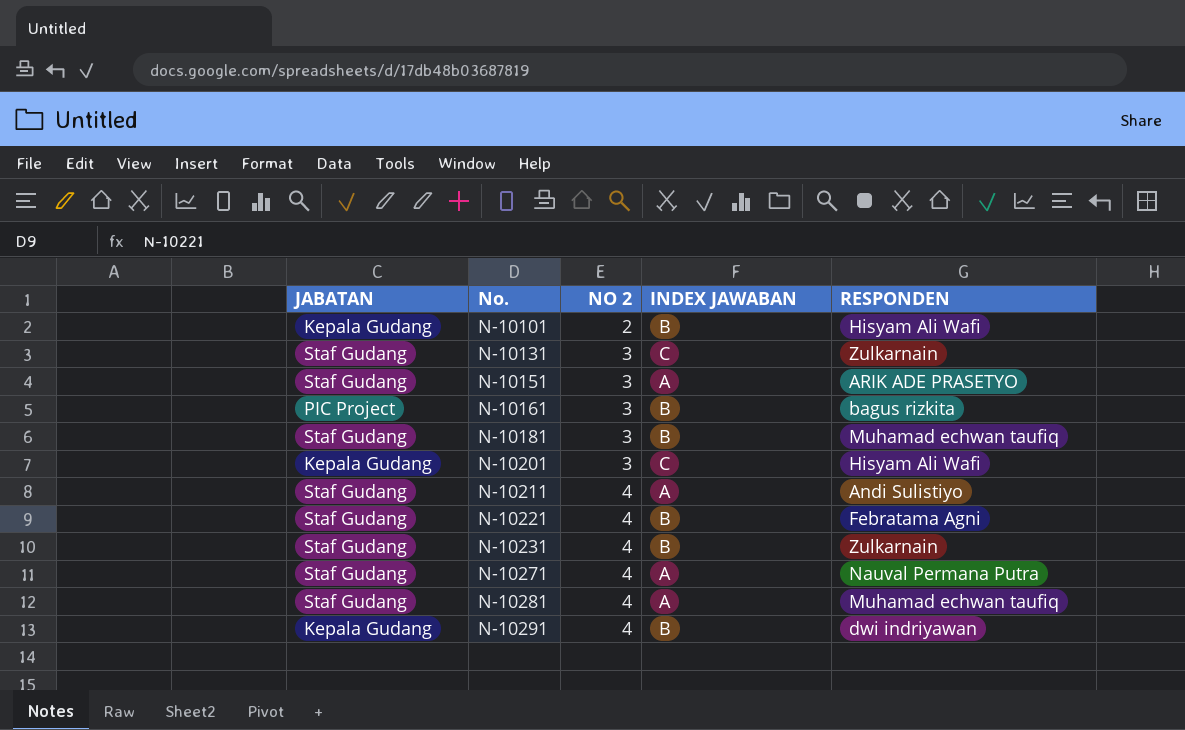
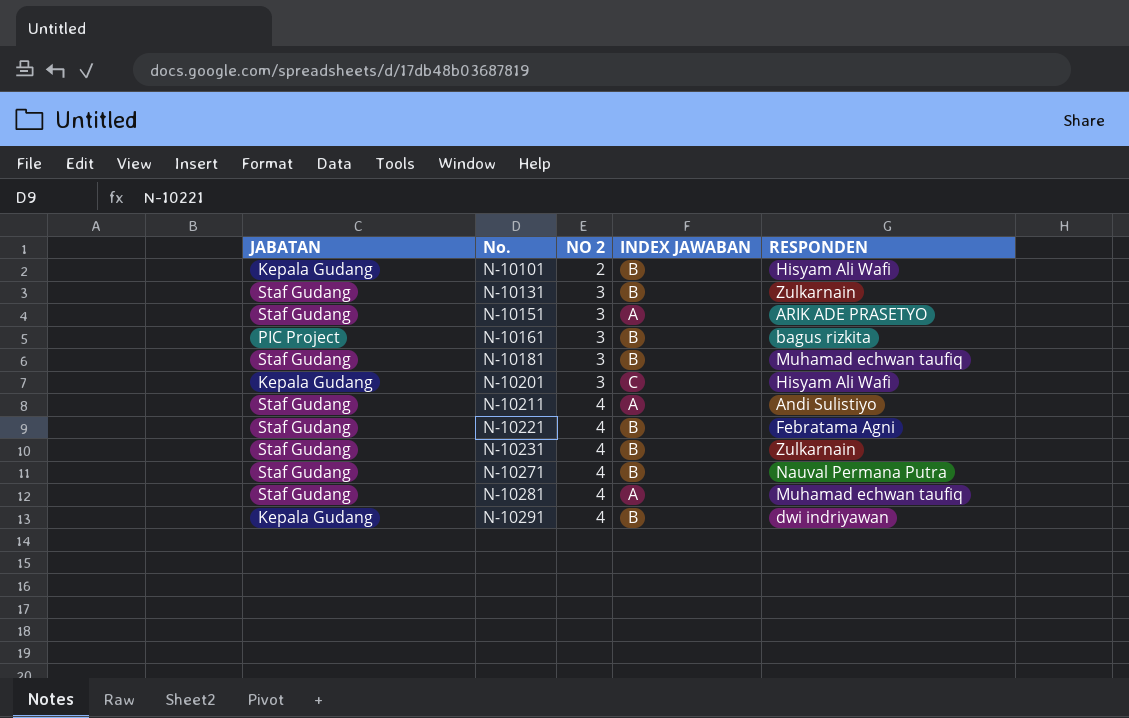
N-10131 | INDEX JAWABAN: C -> B
N-10271 | INDEX JAWABAN: A -> B

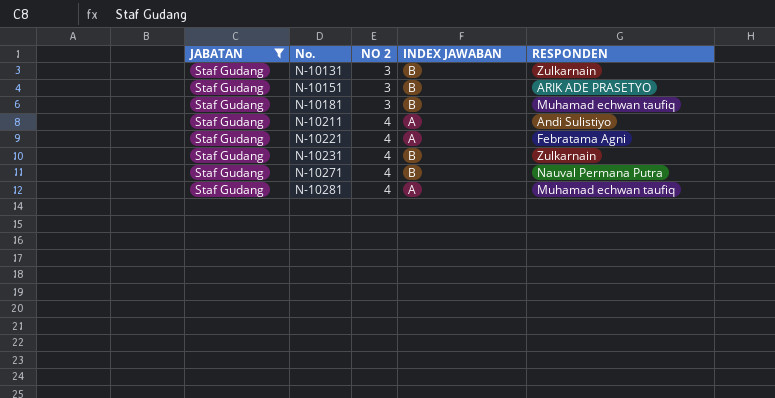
filter: none -> JABATAN = Staf Gudang
N-10151 | INDEX JAWABAN: A -> B
N-10221 | INDEX JAWABAN: B -> A

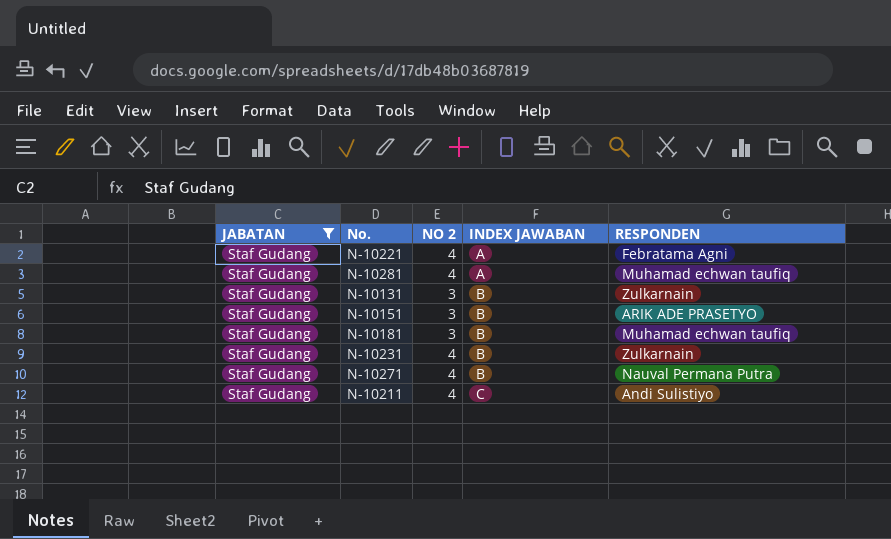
row order: No. ascending -> INDEX JAWABAN ascending
N-10211 | INDEX JAWABAN: A -> C

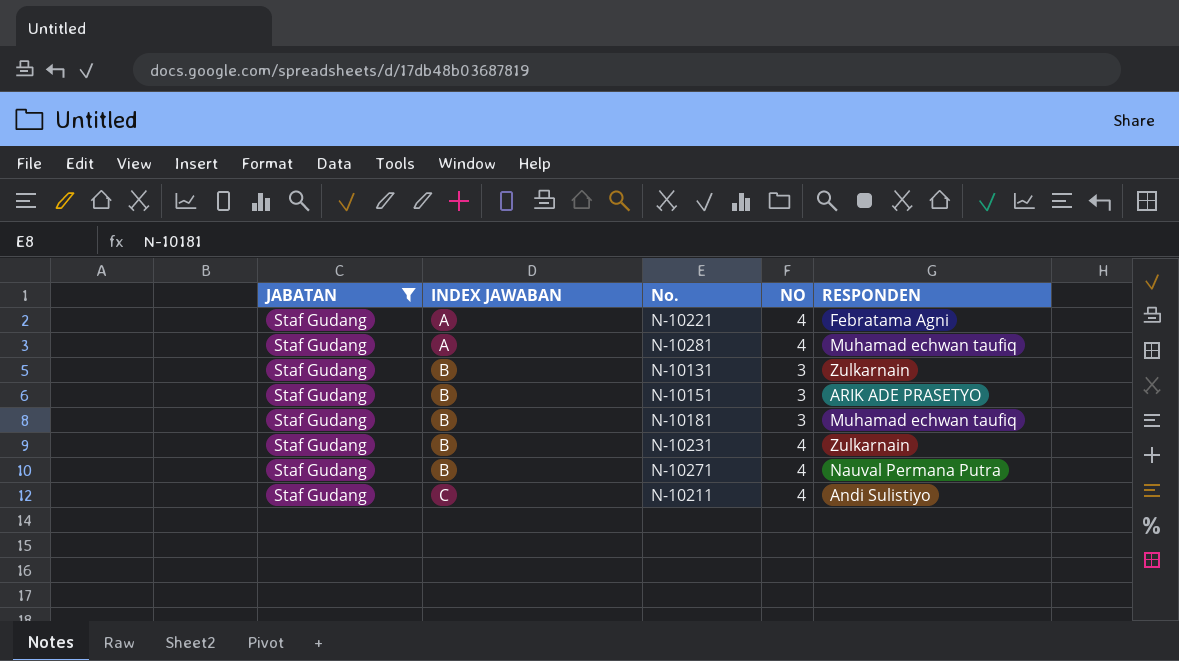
column INDEX JAWABAN | position: 4 -> 2
column name: NO 2 -> NO

